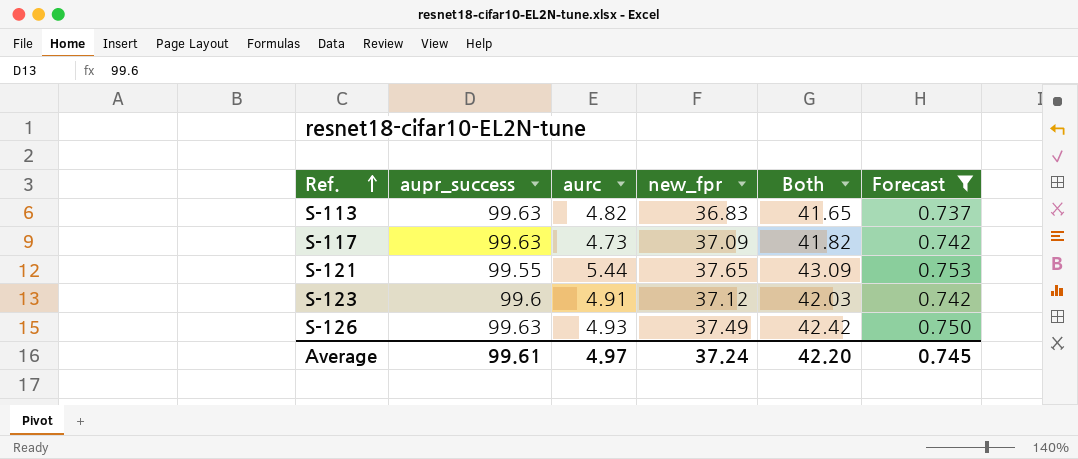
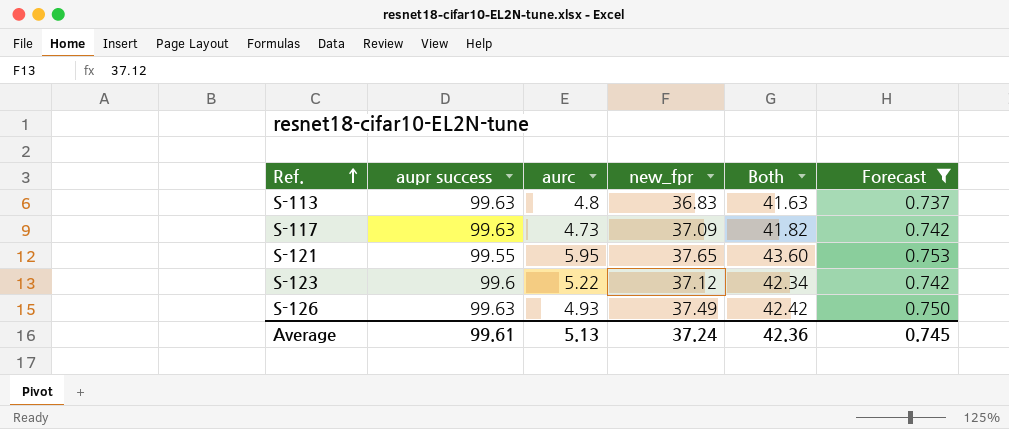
column name: aupr_success -> aupr success
S-113 | aurc: 4.82 -> 4.8
S-113 | Both: 41.65 -> 41.63
S-121 | aurc: 5.44 -> 5.95
S-121 | Both: 43.09 -> 43.60
S-123 | aurc: 4.91 -> 5.22
S-123 | Both: 42.03 -> 42.34
Average | aurc: 4.97 -> 5.13
Average | Both: 42.20 -> 42.36

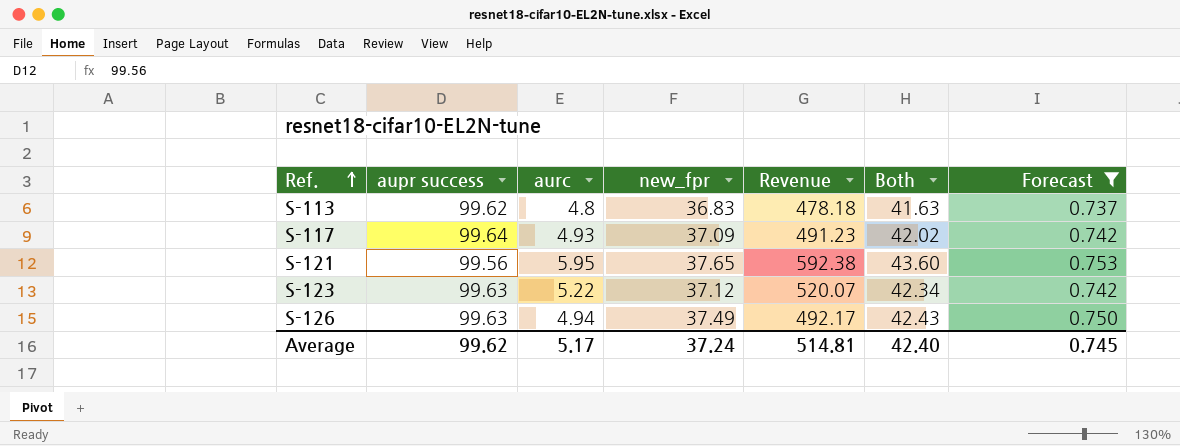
column Revenue | formula: none -> [aupr success] * [aurc]
S-113 | aupr success: 99.63 -> 99.62
S-117 | aupr success: 99.63 -> 99.64
S-117 | aurc: 4.73 -> 4.93
S-117 | Both: 41.82 -> 42.02
S-121 | aupr success: 99.55 -> 99.56
S-123 | aupr success: 99.6 -> 99.63
S-126 | aurc: 4.93 -> 4.94
S-126 | Both: 42.42 -> 42.43
Average | aupr success: 99.61 -> 99.62
Average | aurc: 5.13 -> 5.17
Average | Both: 42.36 -> 42.40

